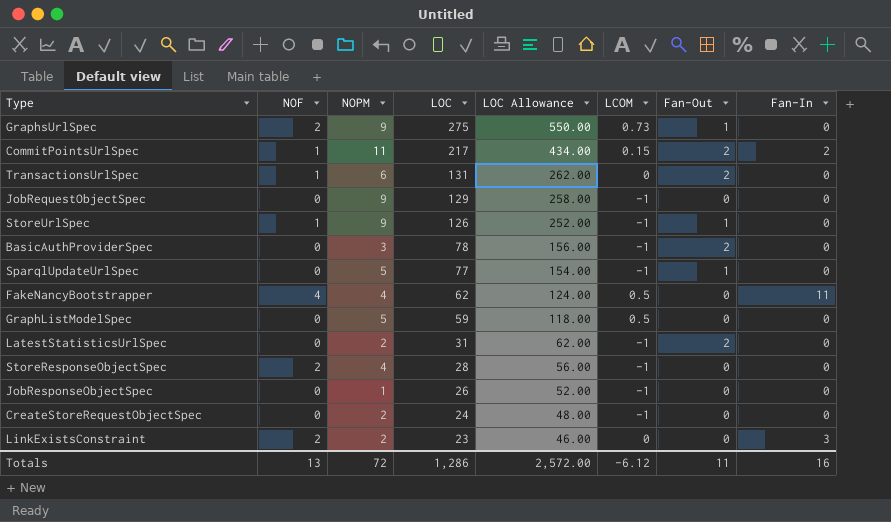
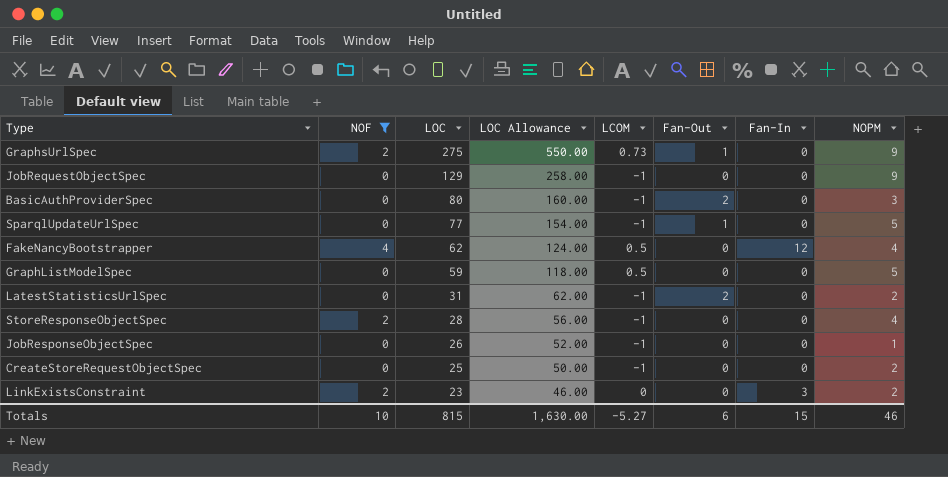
filter: none -> NOF != 1
column NOPM | position: 3 -> 8
BasicAuthProviderSpec | LOC: 78 -> 80
BasicAuthProviderSpec | LOC Allowance: 156.00 -> 160.00
FakeNancyBootstrapper | Fan-In: 11 -> 12
CreateStoreRequestObjectSpec | LOC: 24 -> 25
CreateStoreRequestObjectSpec | LOC Allowance: 48.00 -> 50.00
Totals | NOF: 13 -> 10
Totals | LOC: 1,286 -> 815
Totals | LOC Allowance: 2,572.00 -> 1,630.00
Totals | LCOM: -6.12 -> -5.27
Totals | Fan-Out: 11 -> 6
Totals | Fan-In: 16 -> 15
Totals | NOPM: 72 -> 46

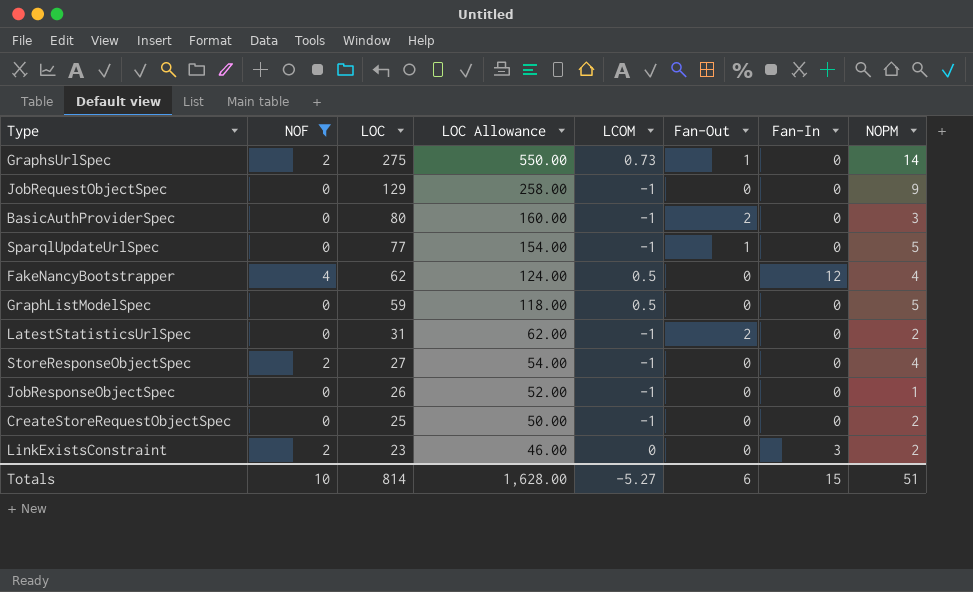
GraphsUrlSpec | NOPM: 9 -> 14
StoreResponseObjectSpec | LOC: 28 -> 27
StoreResponseObjectSpec | LOC Allowance: 56.00 -> 54.00
Totals | LOC: 815 -> 814
Totals | LOC Allowance: 1,630.00 -> 1,628.00
Totals | NOPM: 46 -> 51

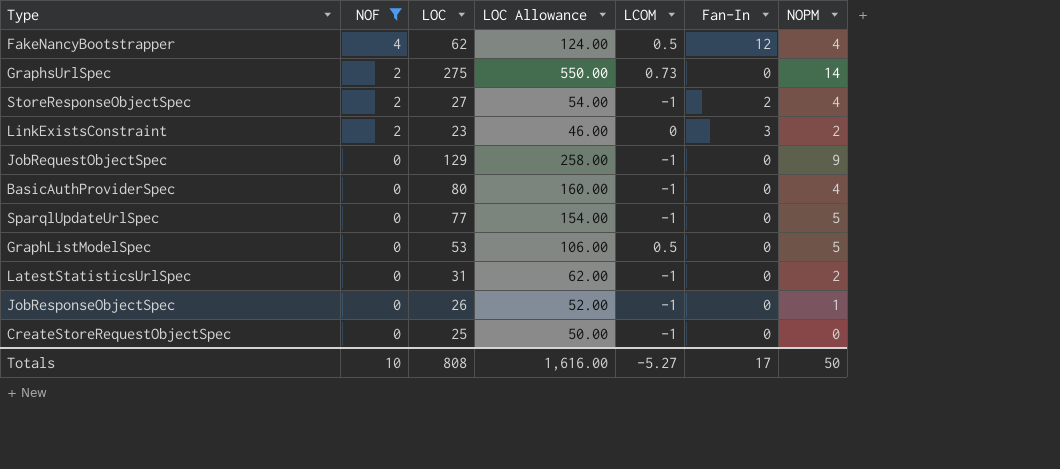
row order: LOC descending -> NOF descending
column Fan-Out | position: 6 -> none
StoreResponseObjectSpec | Fan-In: 0 -> 2
BasicAuthProviderSpec | NOPM: 3 -> 4
GraphListModelSpec | LOC: 59 -> 53
GraphListModelSpec | LOC Allowance: 118.00 -> 106.00
CreateStoreRequestObjectSpec | NOPM: 2 -> 0
Totals | LOC: 814 -> 808
Totals | LOC Allowance: 1,628.00 -> 1,616.00
Totals | Fan-In: 15 -> 17
Totals | NOPM: 51 -> 50

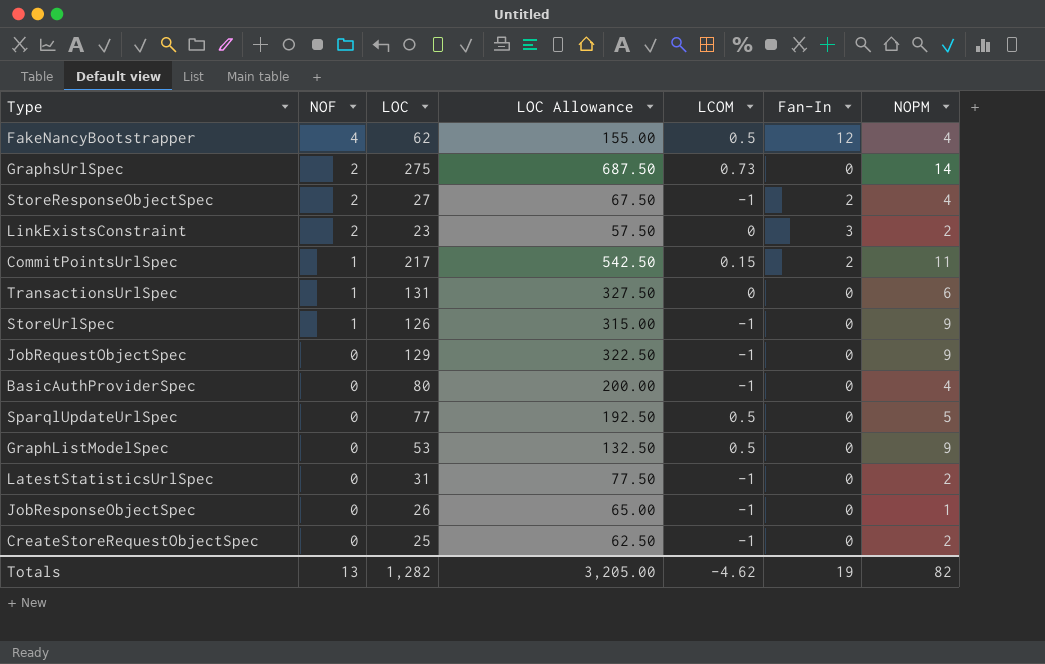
filter: NOF != 1 -> none
column LOC Allowance | formula: [LOC] * 2 -> [LOC] * 2.5
SparqlUpdateUrlSpec | LCOM: -1 -> 0.5
GraphListModelSpec | NOPM: 5 -> 9
CreateStoreRequestObjectSpec | NOPM: 0 -> 2
Totals | NOF: 10 -> 13
Totals | LOC: 808 -> 1,282
Totals | LOC Allowance: 1,616.00 -> 3,205.00
Totals | LCOM: -5.27 -> -4.62
Totals | Fan-In: 17 -> 19
Totals | NOPM: 50 -> 82

